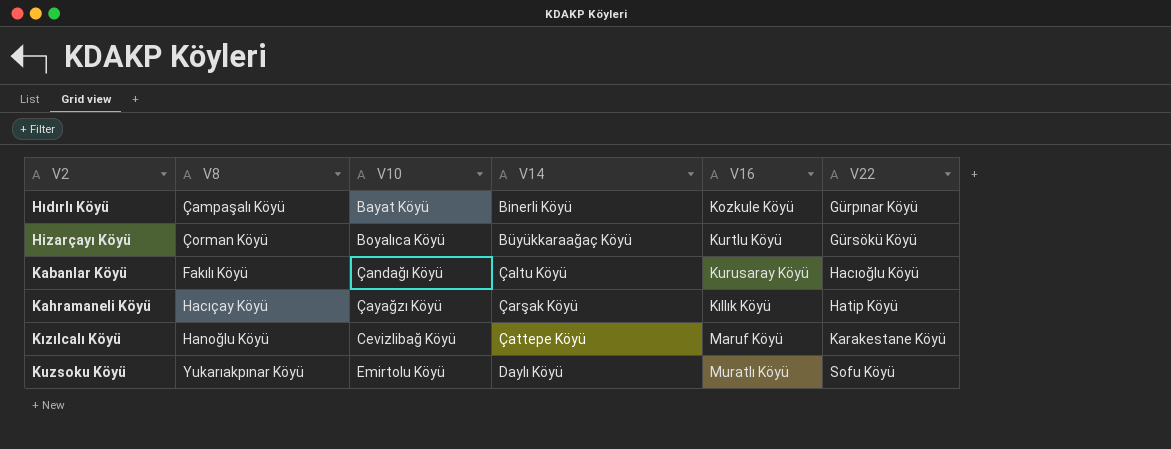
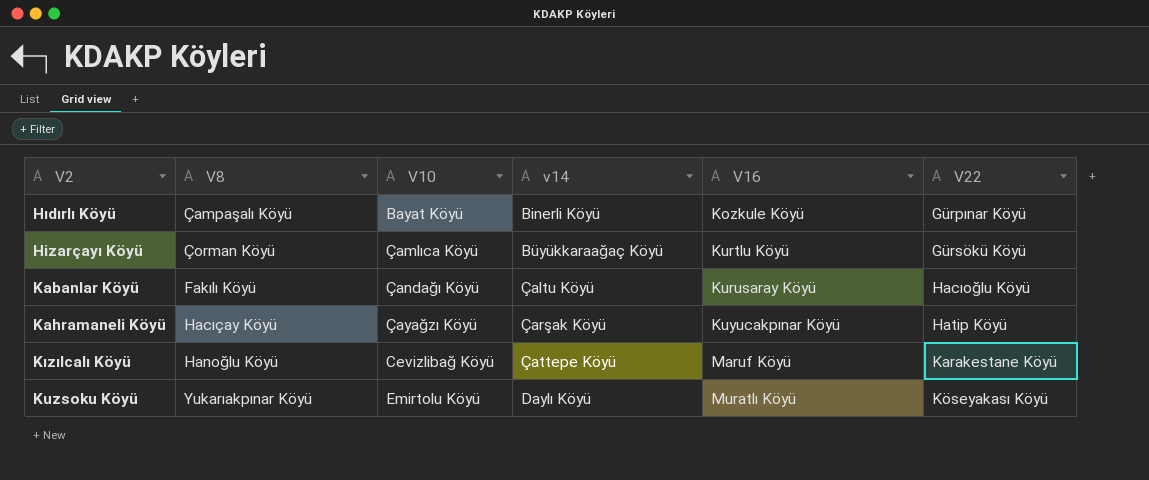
column name: V14 -> v14
Hizarçayı Köyü | V10: Boyalıca Köyü -> Çamlıca Köyü
Kahramaneli Köyü | V16: Kıllık Köyü -> Kuyucakpınar Köyü
Kuzsoku Köyü | V22: Sofu Köyü -> Köseyakası Köyü

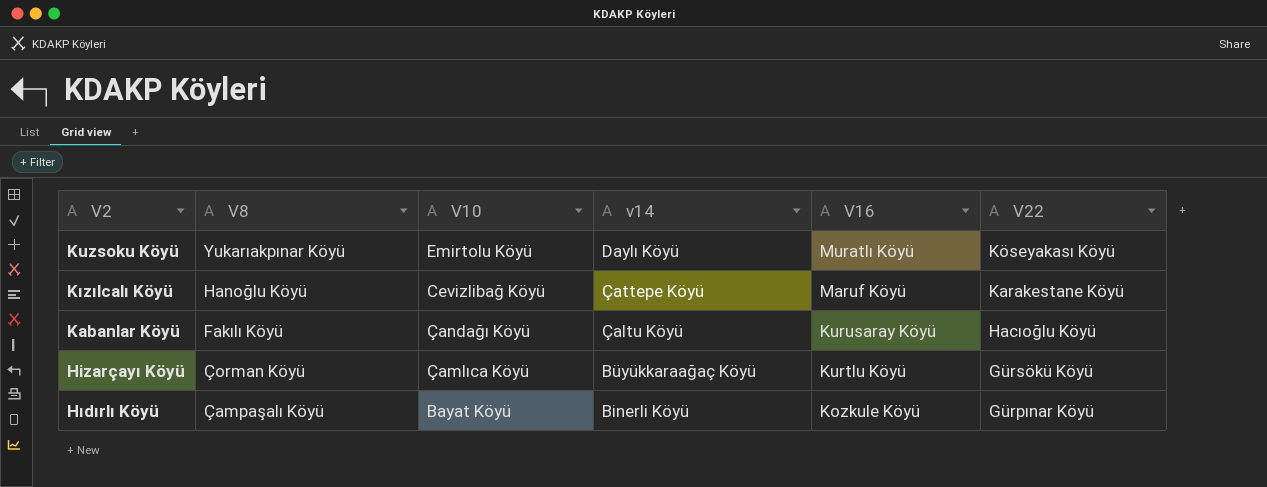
row order: V8 ascending -> V8 descending
row Kahramaneli Köyü: Hacıçay Köyü | Çayağzı Köyü | Çarşak Köyü | Kuyucakpınar Köyü | Hatip Köyü -> none

